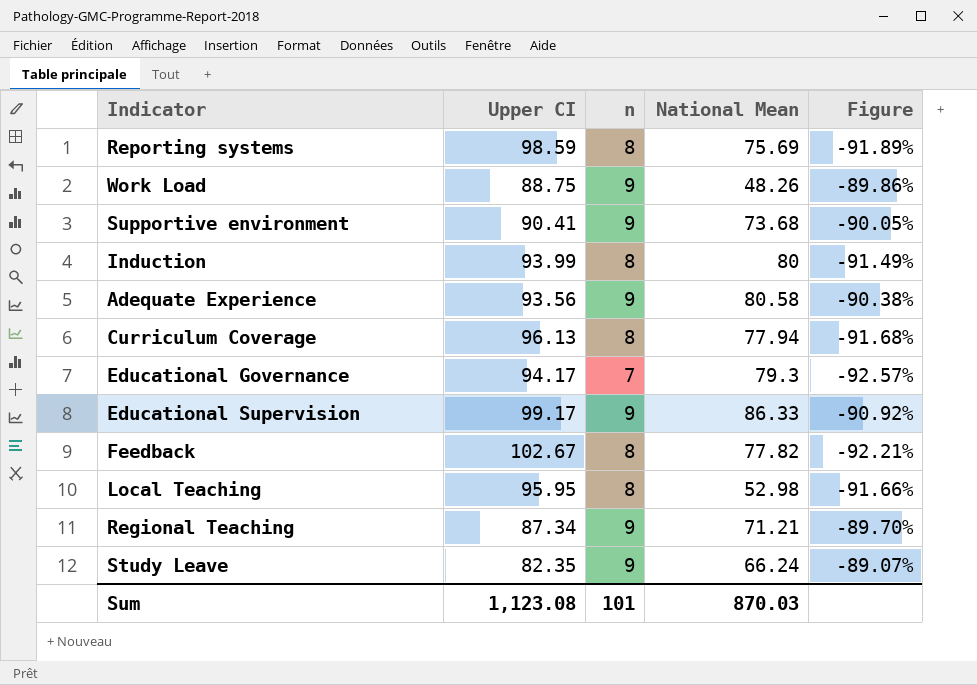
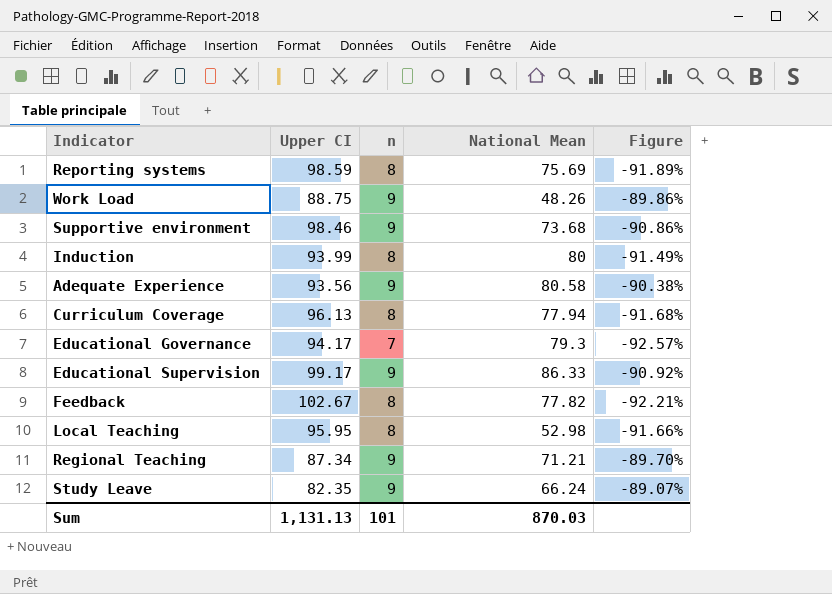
Supportive environment | Upper CI: 90.41 -> 98.46
Supportive environment | Figure: -90.05% -> -90.86%
Sum | Upper CI: 1,123.08 -> 1,131.13

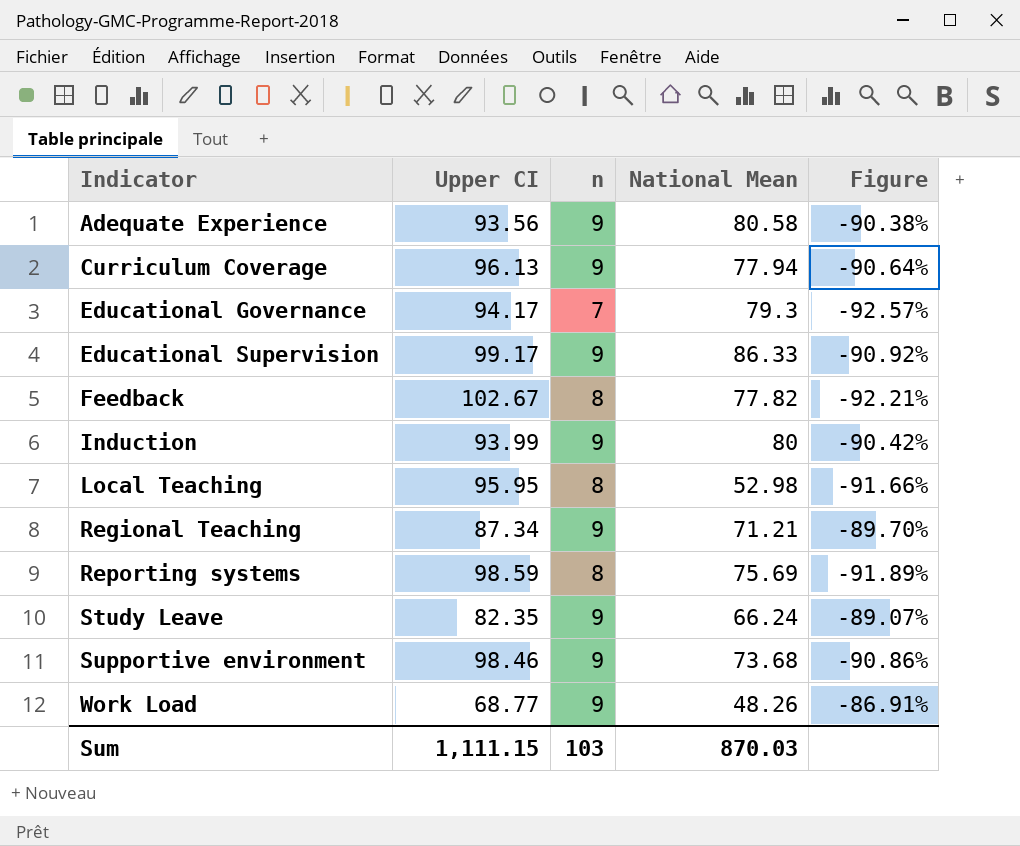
row order: none -> Indicator ascending
Curriculum Coverage | n: 8 -> 9
Curriculum Coverage | Figure: -91.68% -> -90.64%
Induction | n: 8 -> 9
Induction | Figure: -91.49% -> -90.42%
Work Load | Upper CI: 88.75 -> 68.77
Work Load | Figure: -89.86% -> -86.91%
Sum | Upper CI: 1,131.13 -> 1,111.15
Sum | n: 101 -> 103

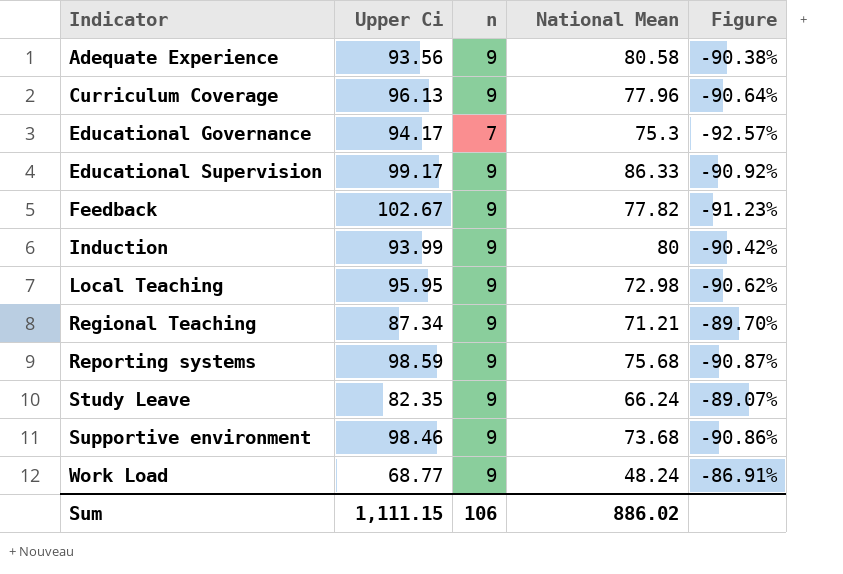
column name: Upper CI -> Upper Ci
Curriculum Coverage | National Mean: 77.94 -> 77.96
Educational Governance | National Mean: 79.3 -> 75.3
Feedback | n: 8 -> 9
Feedback | Figure: -92.21% -> -91.23%
Local Teaching | n: 8 -> 9
Local Teaching | National Mean: 52.98 -> 72.98
Local Teaching | Figure: -91.66% -> -90.62%
Reporting systems | n: 8 -> 9
Reporting systems | National Mean: 75.69 -> 75.68
Reporting systems | Figure: -91.89% -> -90.87%
Work Load | National Mean: 48.26 -> 48.24
Sum | n: 103 -> 106
Sum | National Mean: 870.03 -> 886.02

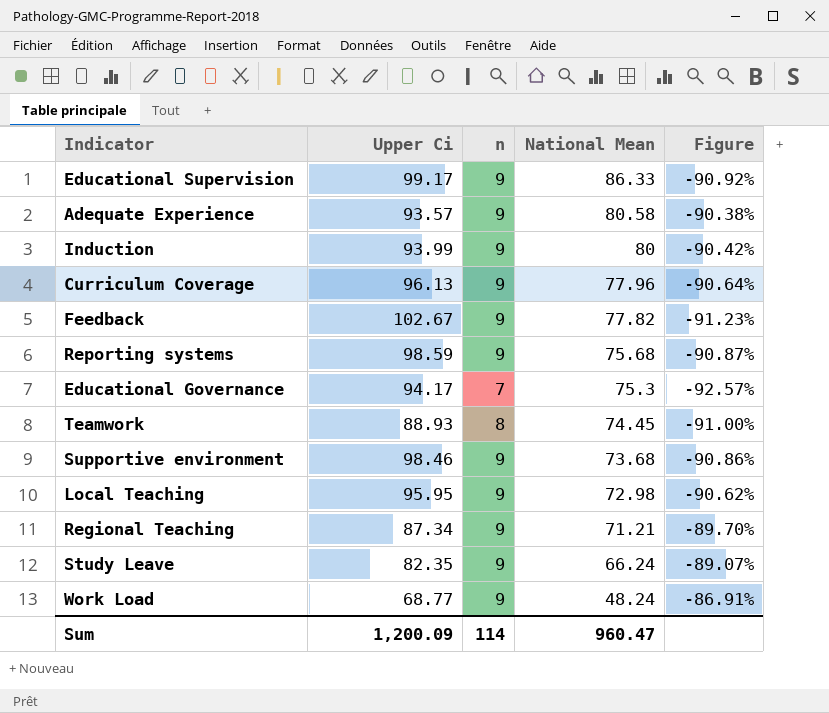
row order: Indicator ascending -> National Mean descending
Adequate Experience | Upper Ci: 93.56 -> 93.57
row Teamwork: none -> 88.93 | 8 | 74.45 | -91.00%
Sum | Upper Ci: 1,111.15 -> 1,200.09
Sum | n: 106 -> 114
Sum | National Mean: 886.02 -> 960.47

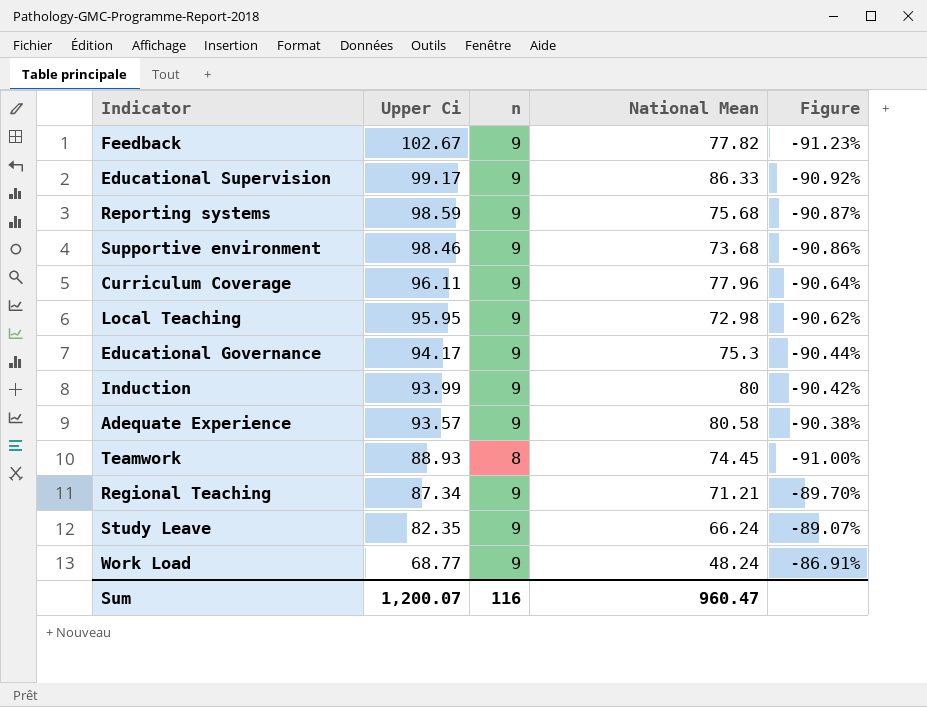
row order: National Mean descending -> Upper Ci descending
Curriculum Coverage | Upper Ci: 96.13 -> 96.11
Educational Governance | n: 7 -> 9
Educational Governance | Figure: -92.57% -> -90.44%
Sum | Upper Ci: 1,200.09 -> 1,200.07
Sum | n: 114 -> 116

